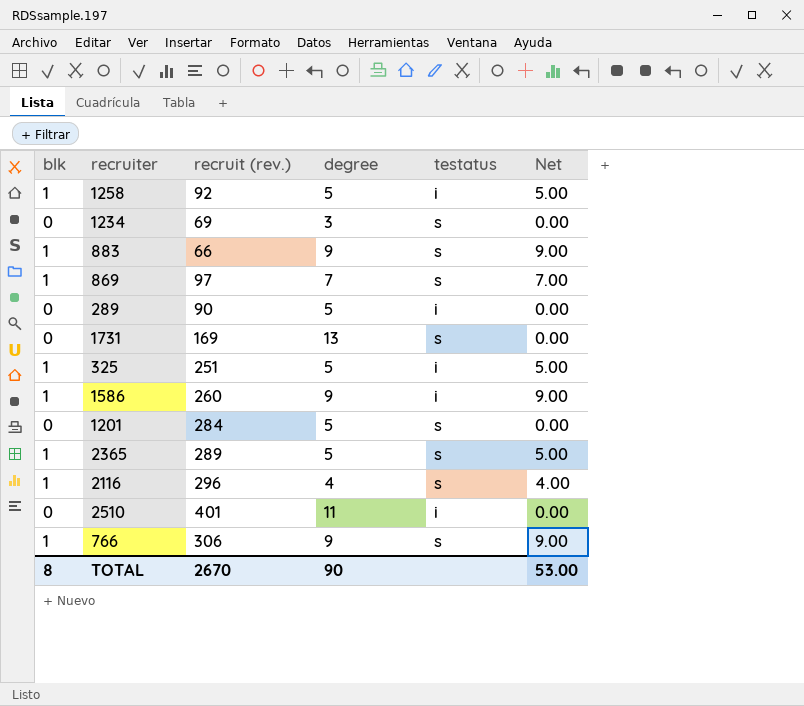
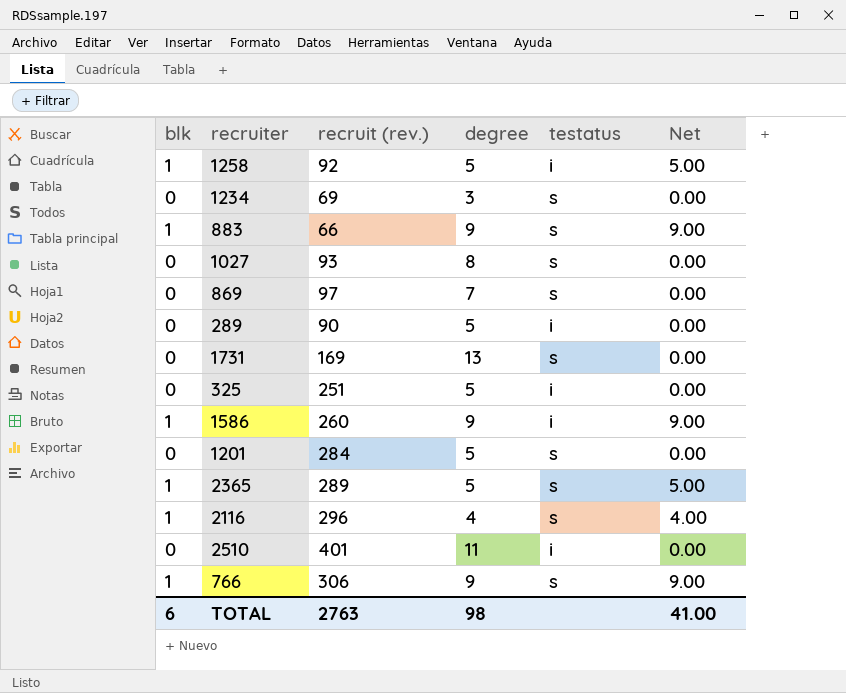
row 1027: none -> 0 | 93 | 8 | s | 0.00
869 | blk: 1 -> 0
869 | Net: 7.00 -> 0.00
325 | blk: 1 -> 0
325 | Net: 5.00 -> 0.00
TOTAL | blk: 8 -> 6
TOTAL | recruit (rev.): 2670 -> 2763
TOTAL | degree: 90 -> 98
TOTAL | Net: 53.00 -> 41.00

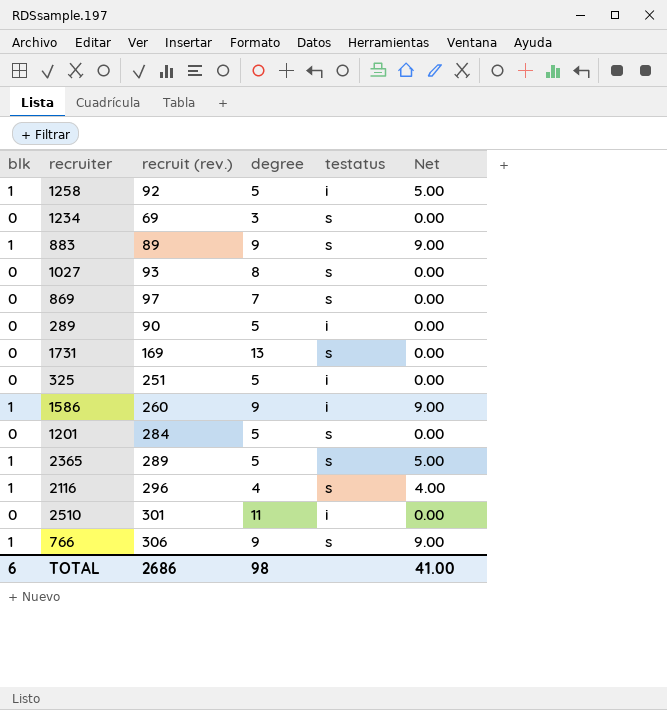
883 | recruit (rev.): 66 -> 89
2510 | recruit (rev.): 401 -> 301
TOTAL | recruit (rev.): 2763 -> 2686

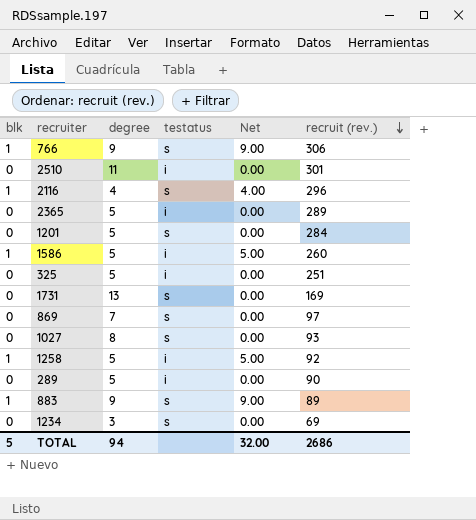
row order: none -> recruit (rev.) descending
column recruit (rev.) | position: 3 -> 6
2365 | blk: 1 -> 0
2365 | testatus: s -> i
2365 | Net: 5.00 -> 0.00
1586 | degree: 9 -> 5
1586 | Net: 9.00 -> 5.00
TOTAL | blk: 6 -> 5
TOTAL | degree: 98 -> 94
TOTAL | Net: 41.00 -> 32.00

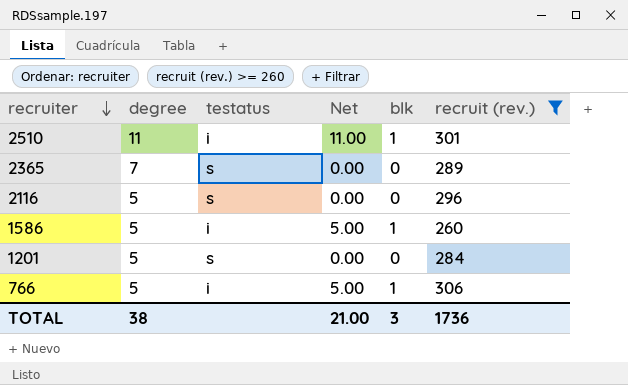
filter: none -> recruit (rev.) >= 260
row order: recruit (rev.) descending -> recruiter descending
column blk | position: 1 -> 5
2510 | Net: 0.00 -> 11.00
2510 | blk: 0 -> 1
2365 | degree: 5 -> 7
2365 | testatus: i -> s
2116 | degree: 4 -> 5
2116 | Net: 4.00 -> 0.00
2116 | blk: 1 -> 0
766 | degree: 9 -> 5
766 | testatus: s -> i
766 | Net: 9.00 -> 5.00
TOTAL | degree: 94 -> 38
TOTAL | Net: 32.00 -> 21.00
TOTAL | blk: 5 -> 3
TOTAL | recruit (rev.): 2686 -> 1736

